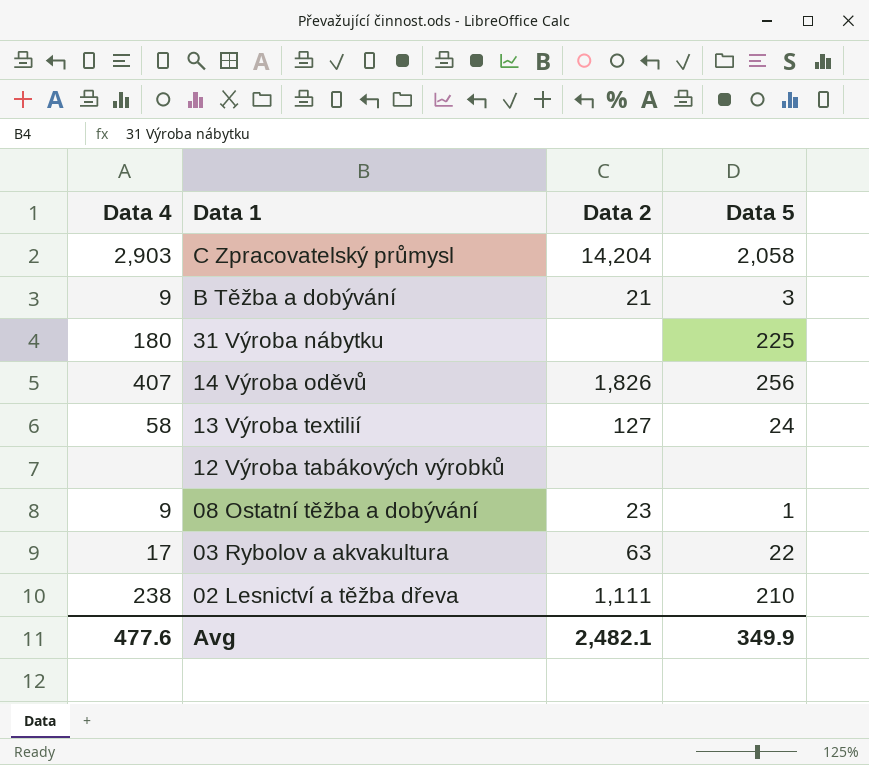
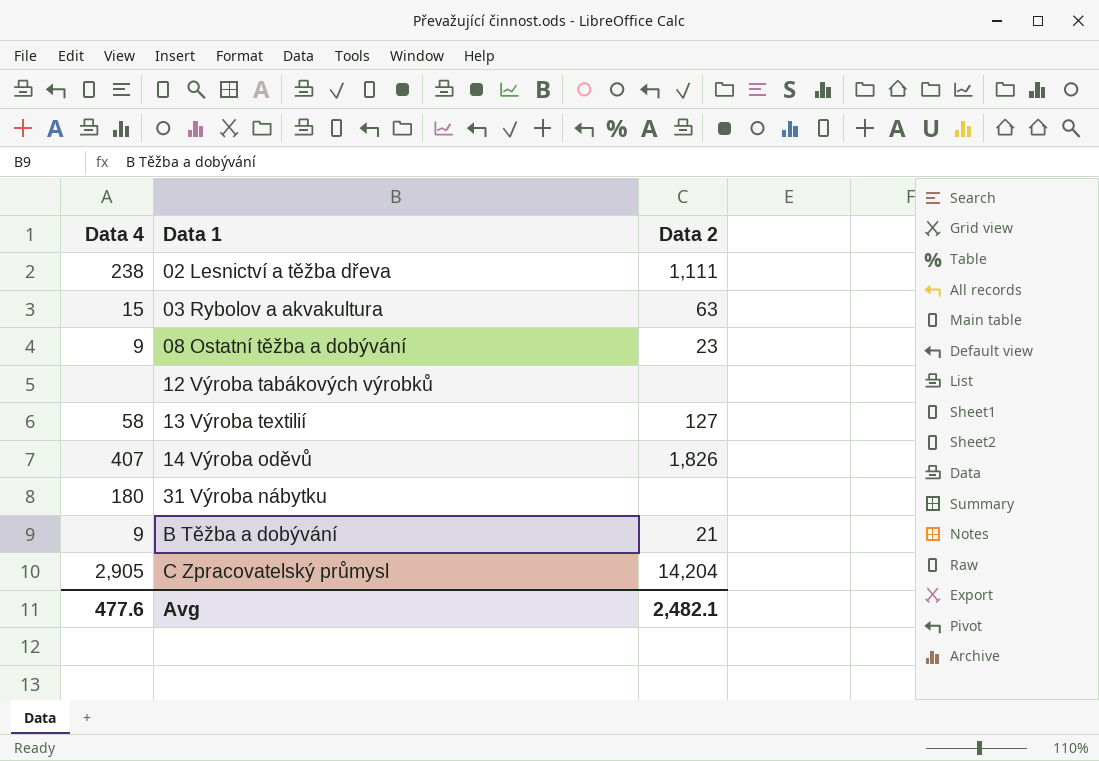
row order: Data 1 descending -> Data 1 ascending
column Data 5 | position: 4 -> none
03 Rybolov a akvakultura | Data 4: 17 -> 15
C Zpracovatelský průmysl | Data 4: 2,903 -> 2,905

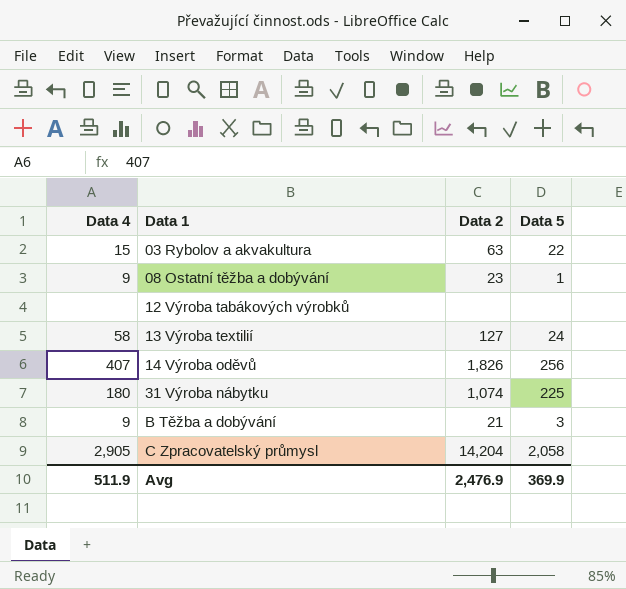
column Data 5 | position: none -> 4
row 02 Lesnictví a těžba dřeva: 238 | 1,111 -> none
31 Výroba nábytku | Data 2: none -> 1,074
Avg | Data 4: 477.6 -> 511.9
Avg | Data 2: 2,482.1 -> 2,476.9

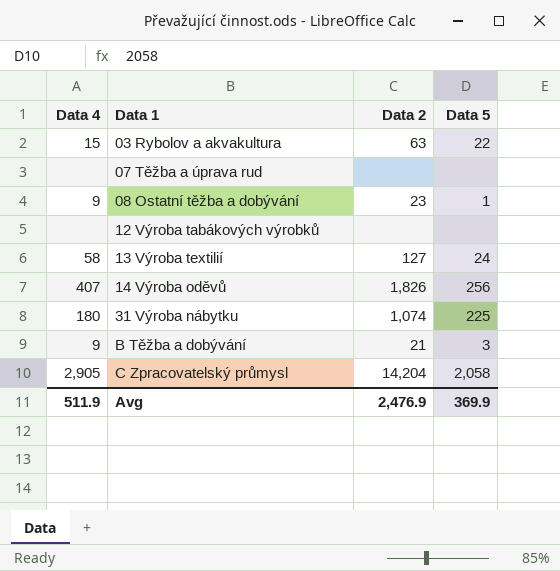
row 07 Těžba a úprava rud: none -> none | none | none

